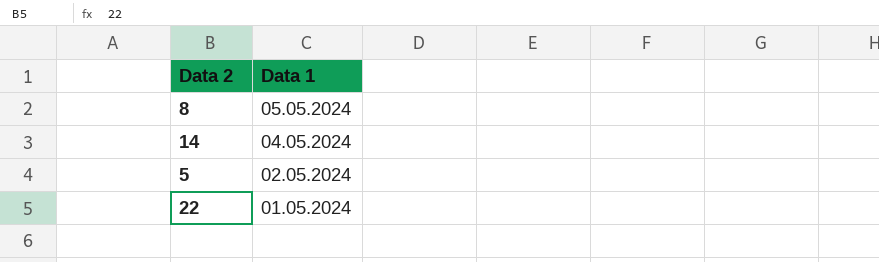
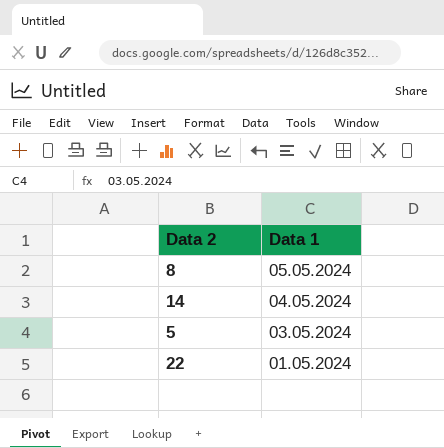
5 | Data 1: 02.05.2024 -> 03.05.2024

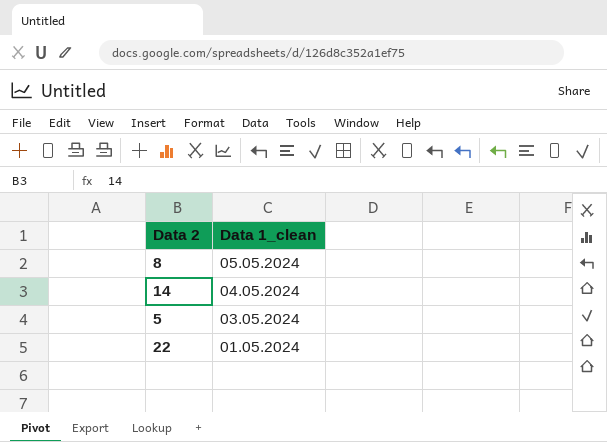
column name: Data 1 -> Data 1_clean

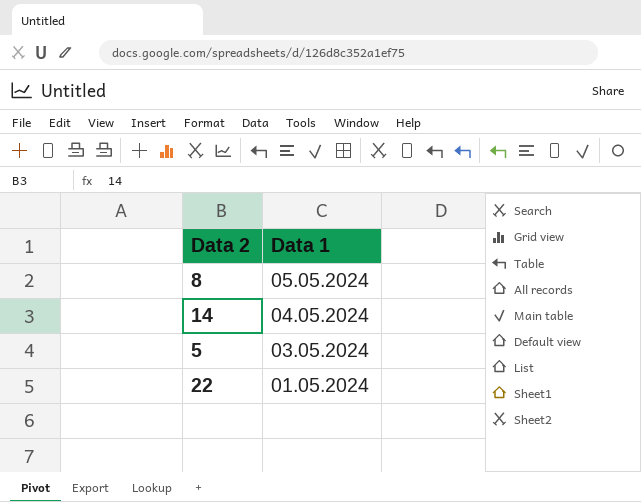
column name: Data 1_clean -> Data 1

